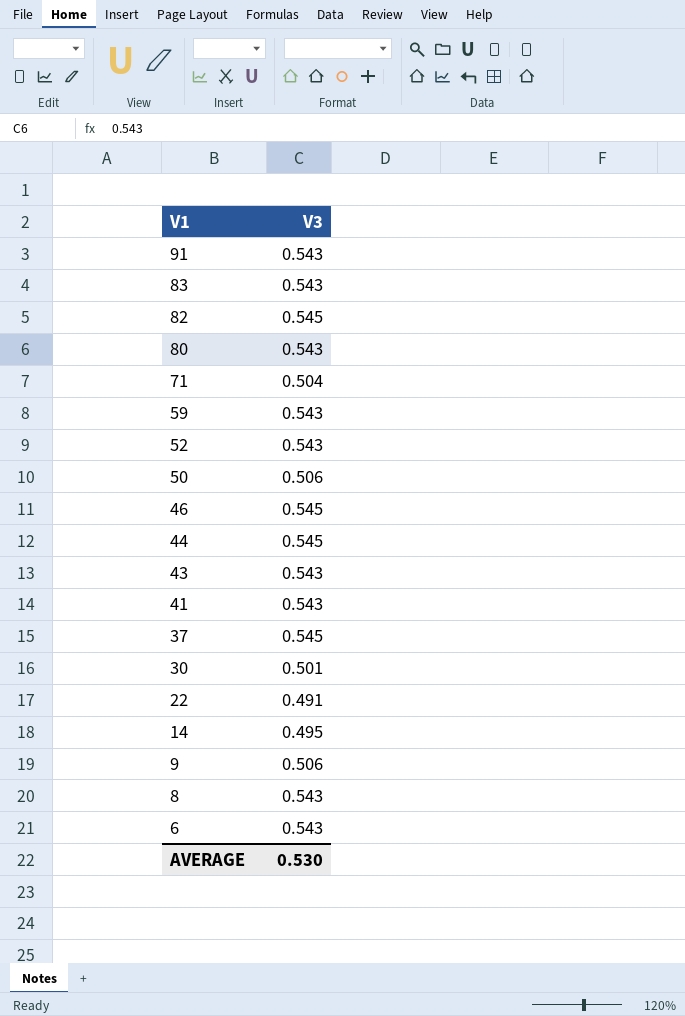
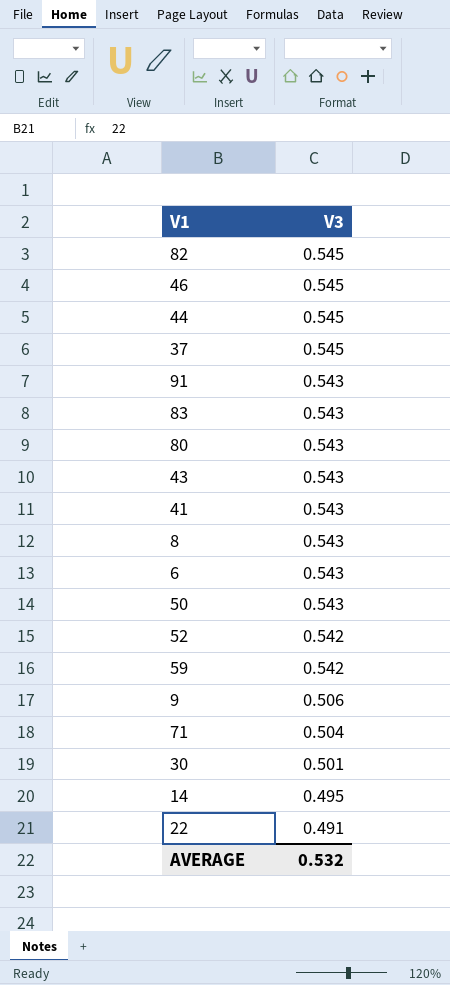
row order: V1 descending -> V3 descending
50 | V3: 0.506 -> 0.543
52 | V3: 0.543 -> 0.542
59 | V3: 0.543 -> 0.542
AVERAGE | V3: 0.530 -> 0.532

